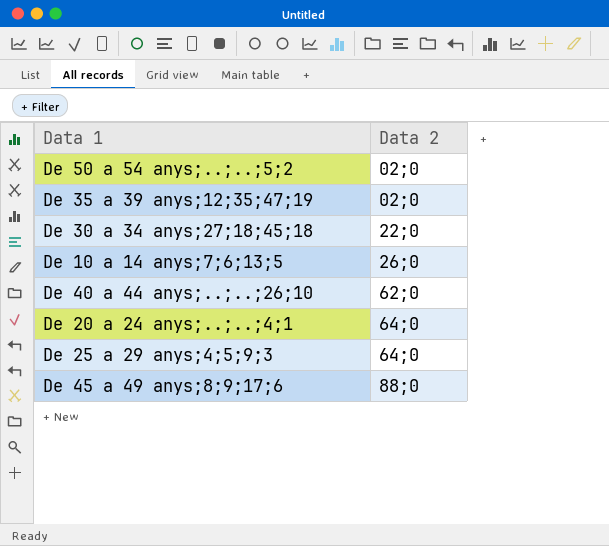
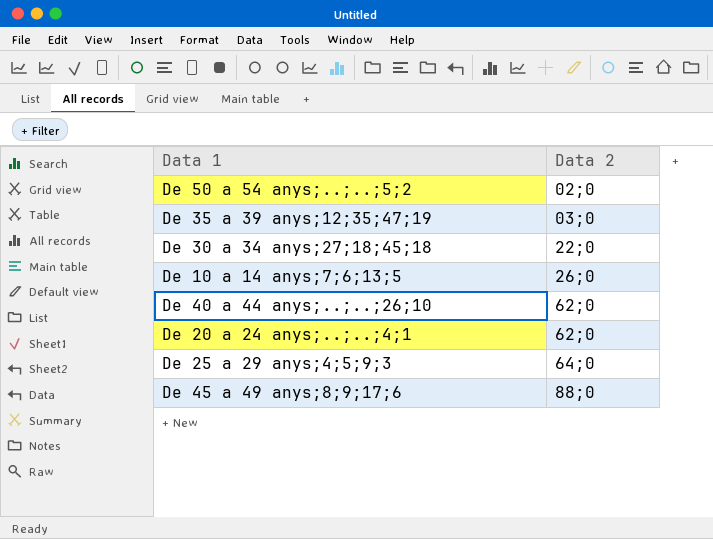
De 35 a 39 anys;12;35;47;19 | Data 2: 02;0 -> 03;0
De 20 a 24 anys;..;..;4;1 | Data 2: 64;0 -> 62;0

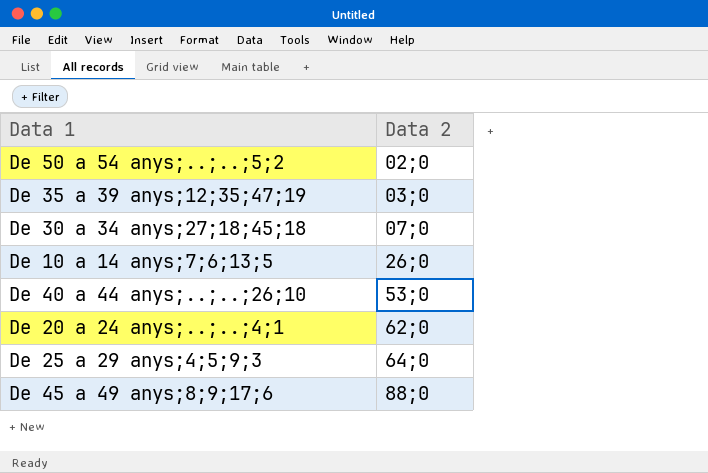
De 30 a 34 anys;27;18;45;18 | Data 2: 22;0 -> 07;0
De 40 a 44 anys;..;..;26;10 | Data 2: 62;0 -> 53;0

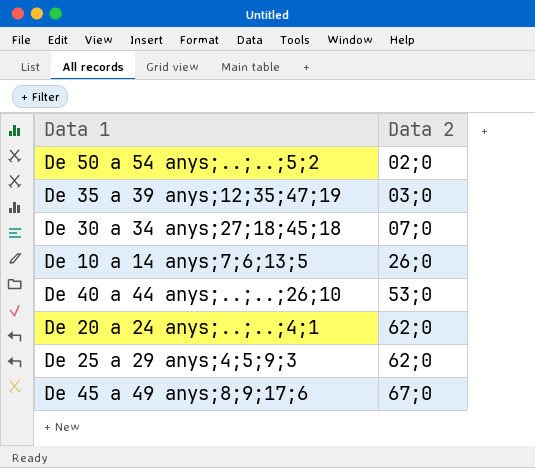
De 25 a 29 anys;4;5;9;3 | Data 2: 64;0 -> 62;0
De 45 a 49 anys;8;9;17;6 | Data 2: 88;0 -> 67;0

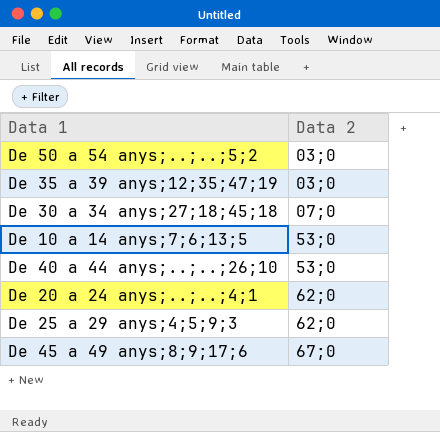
De 50 a 54 anys;..;..;5;2 | Data 2: 02;0 -> 03;0
De 10 a 14 anys;7;6;13;5 | Data 2: 26;0 -> 53;0

